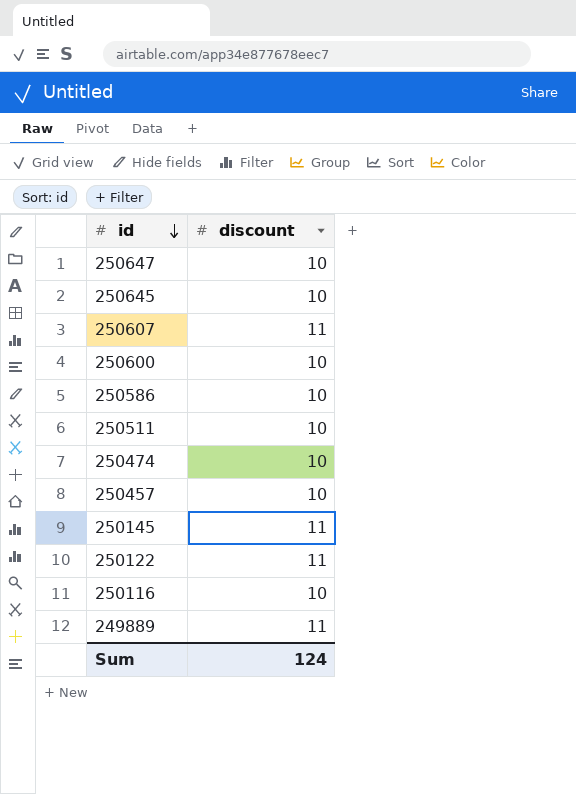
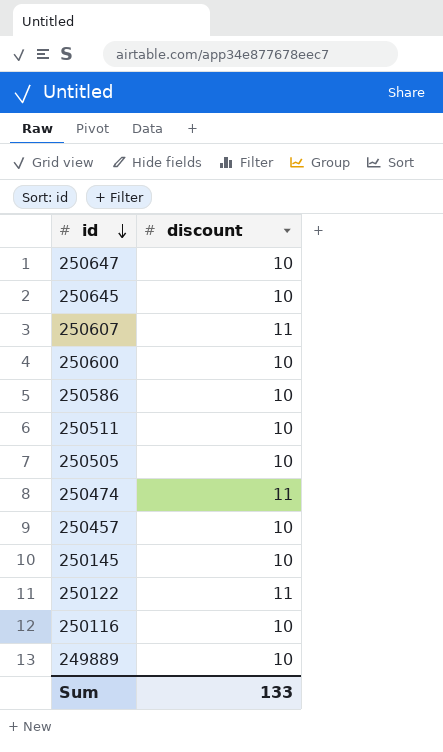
row 250505: none -> 10
250474 | discount: 10 -> 11
250145 | discount: 11 -> 10
249889 | discount: 11 -> 10
Sum | discount: 124 -> 133

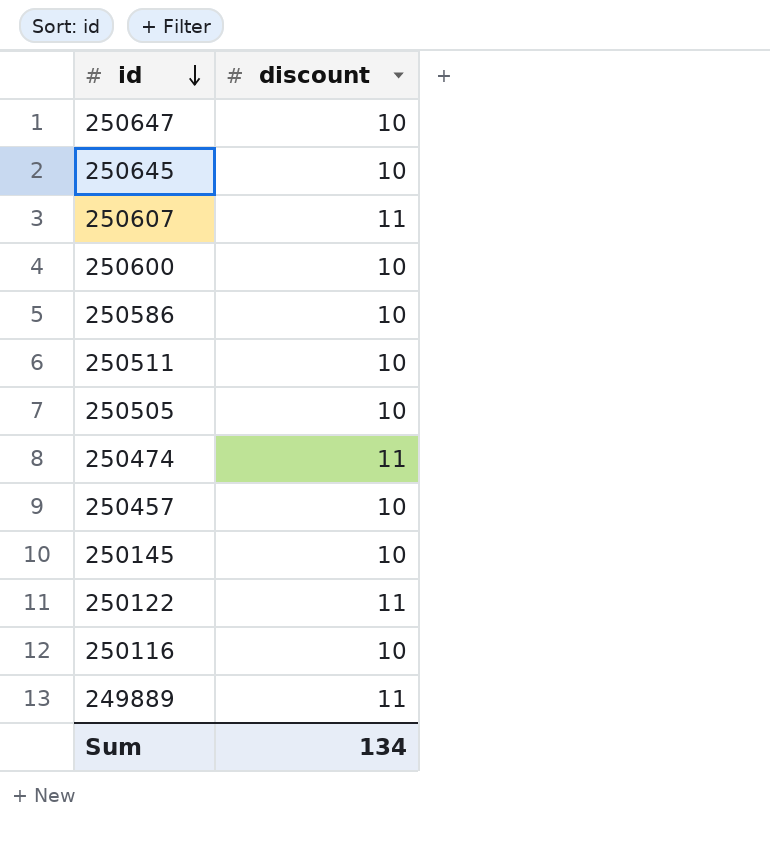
249889 | discount: 10 -> 11
Sum | discount: 133 -> 134

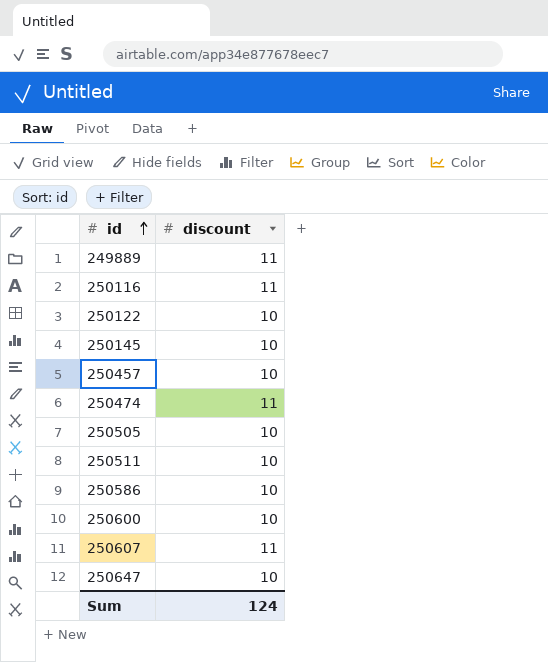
row order: id descending -> id ascending
row 250645: 10 -> none
250116 | discount: 10 -> 11
250122 | discount: 11 -> 10
Sum | discount: 134 -> 124

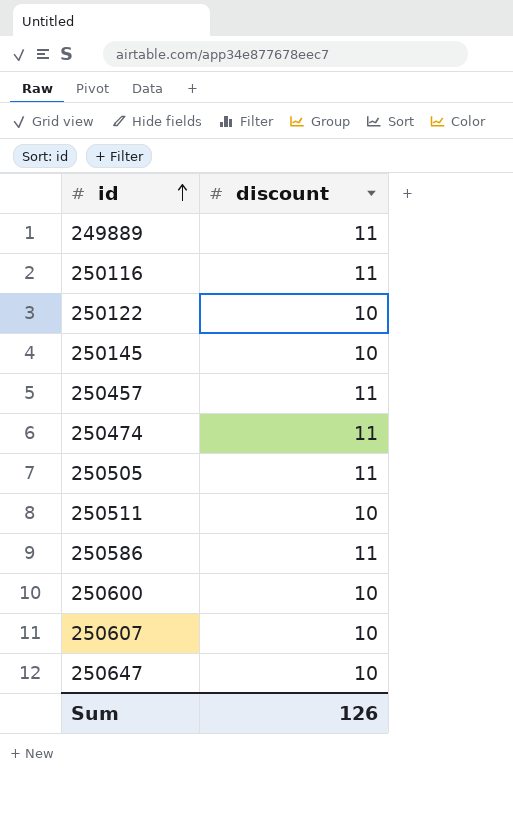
250457 | discount: 10 -> 11
250505 | discount: 10 -> 11
250586 | discount: 10 -> 11
250607 | discount: 11 -> 10
Sum | discount: 124 -> 126

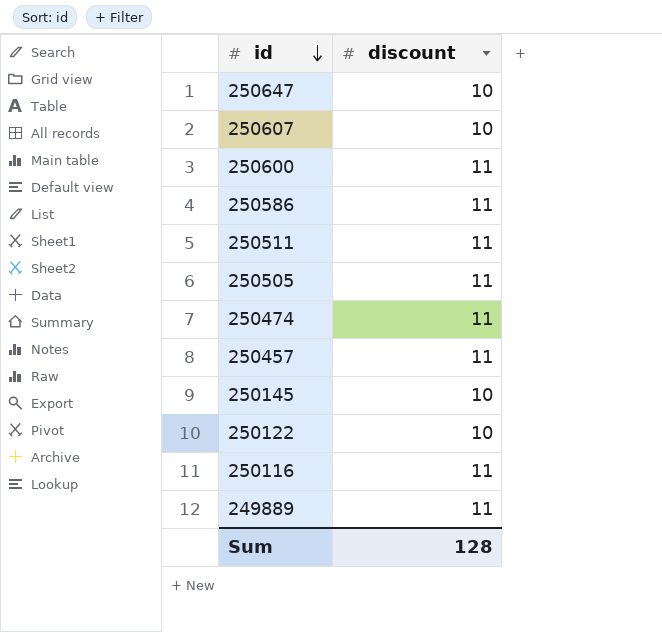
row order: id ascending -> id descending
250600 | discount: 10 -> 11
250511 | discount: 10 -> 11
Sum | discount: 126 -> 128

